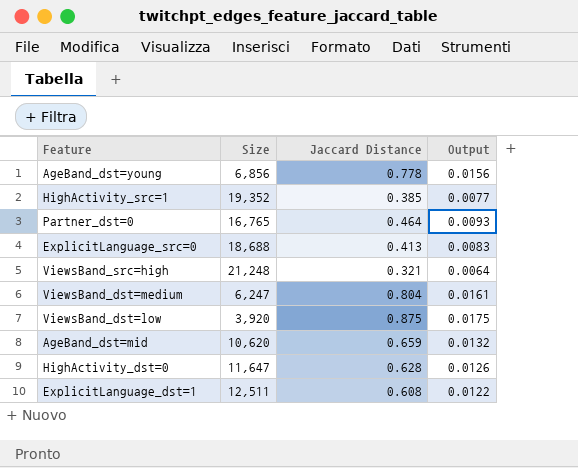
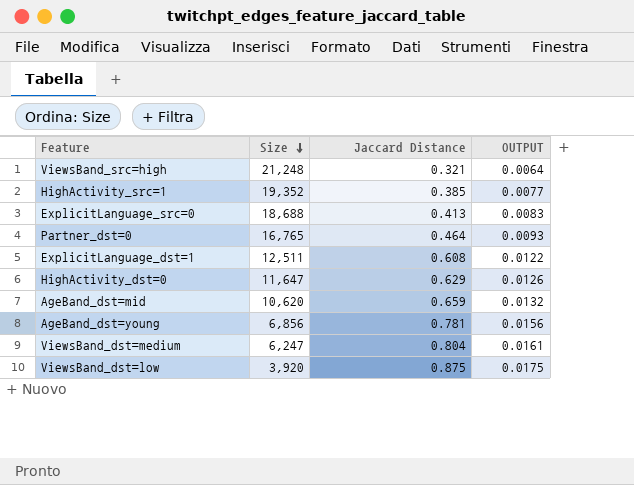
row order: none -> Size descending
column name: Output -> OUTPUT
HighActivity_dst=0 | Jaccard Distance: 0.628 -> 0.629
AgeBand_dst=young | Jaccard Distance: 0.778 -> 0.781

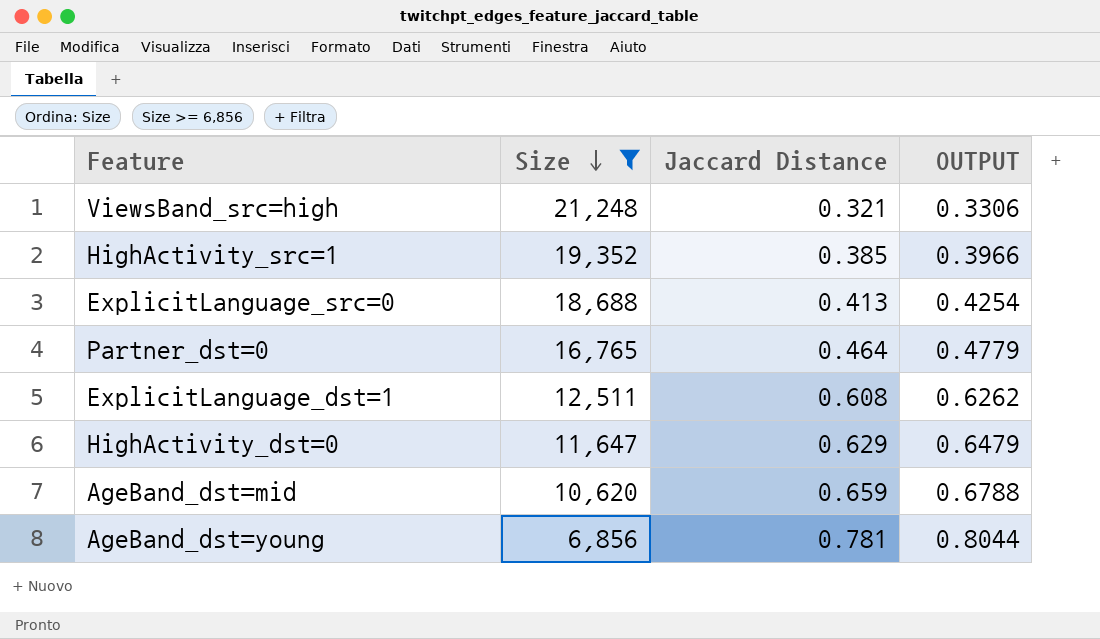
filter: none -> Size >= 6,856
column OUTPUT | formula: [Jaccard Distance] * 0.02 -> [Jaccard Distance] * 1.03

